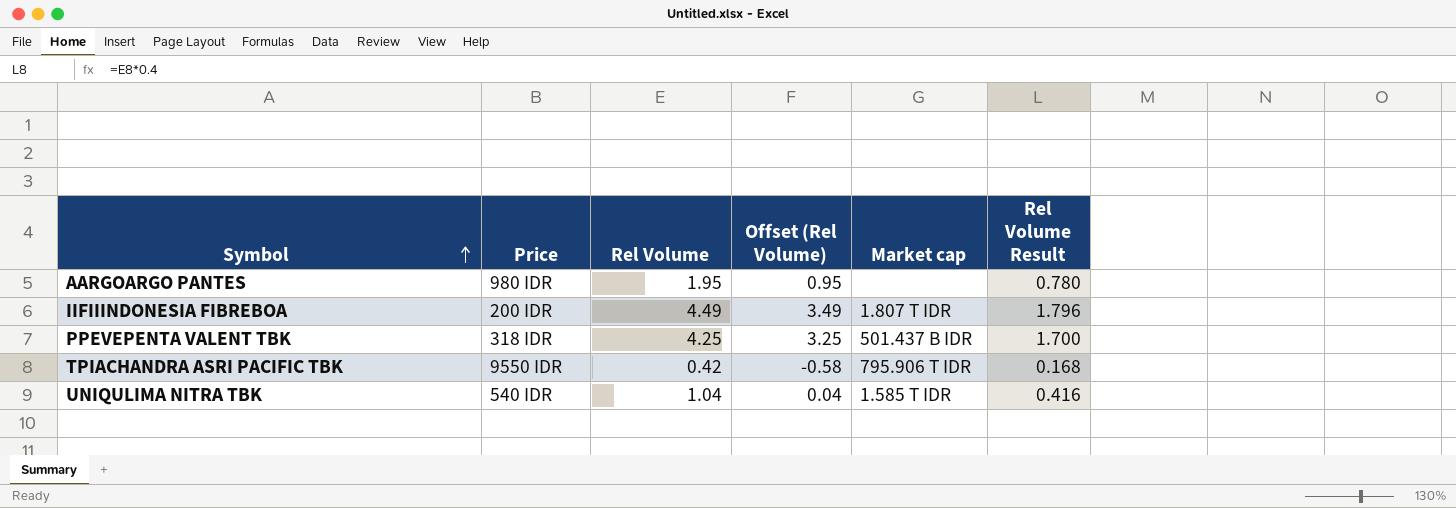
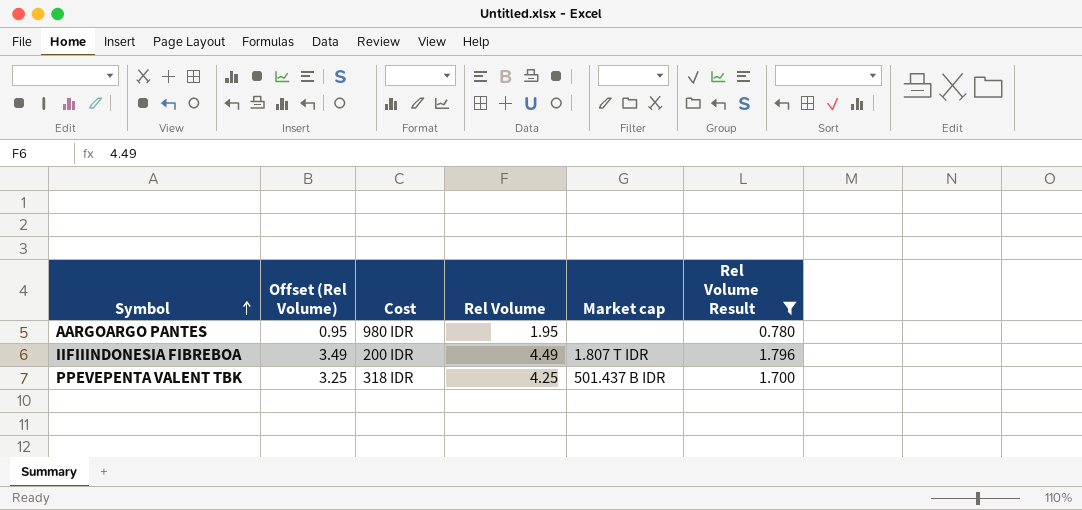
filter: none -> Rel Volume Result >= 0.780
column Offset (Rel Volume) | position: 4 -> 2
column name: Price -> Cost

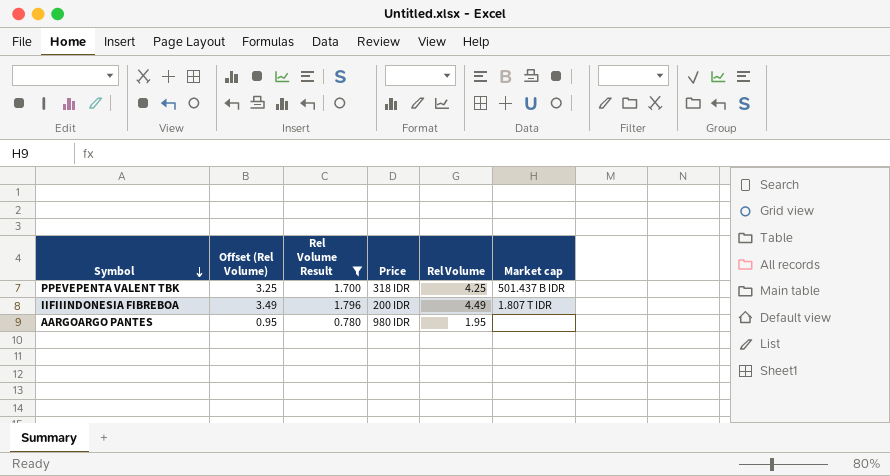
row order: Symbol ascending -> Symbol descending
column Rel Volume Result | position: 6 -> 3
column name: Cost -> Price

